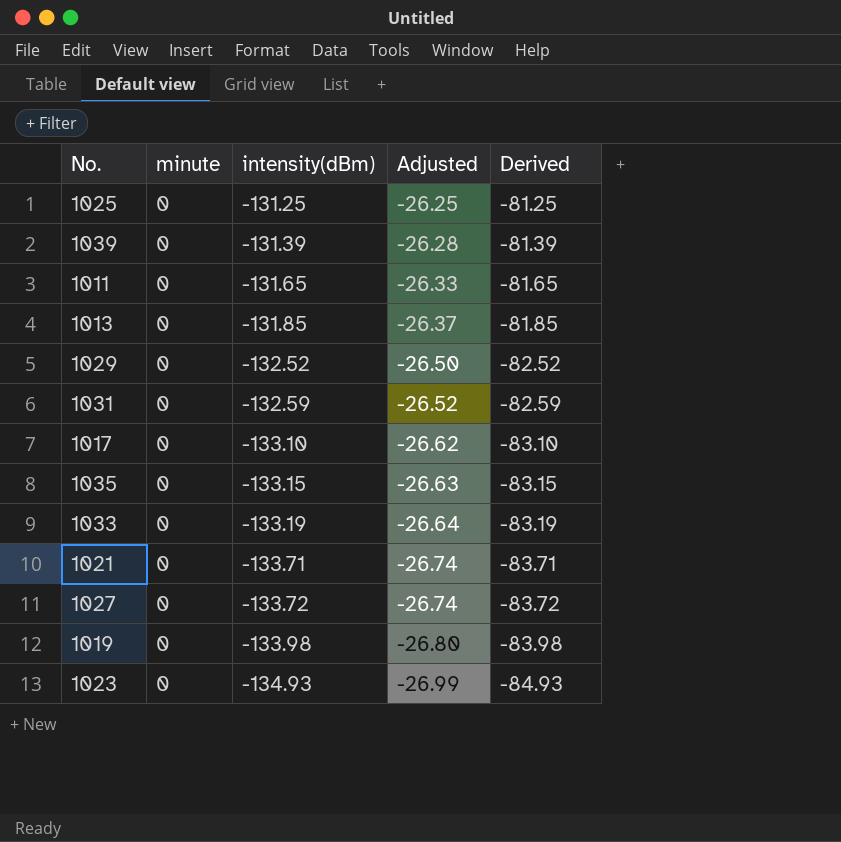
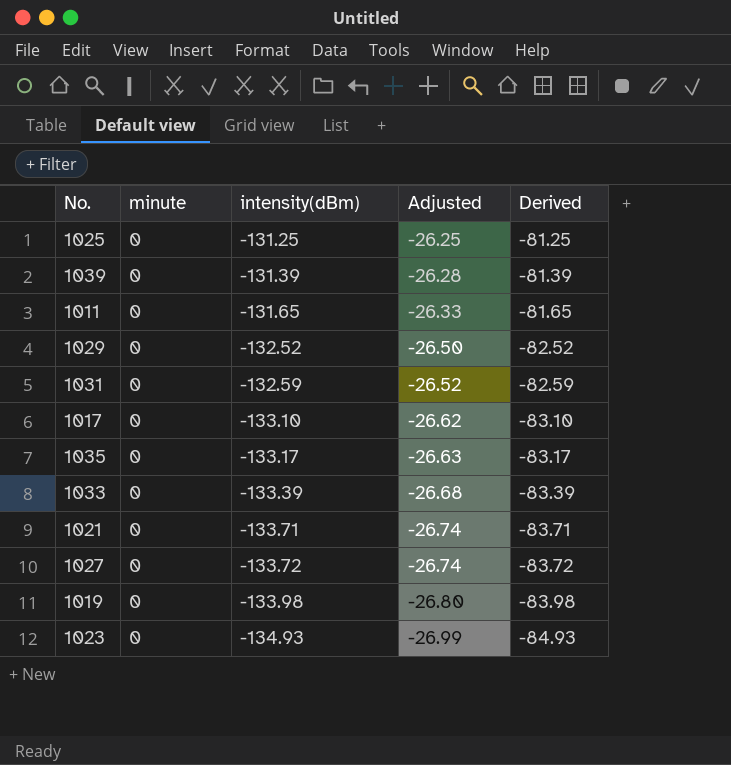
row 1013: 0 | -131.85 | -26.37 | -81.85 -> none
1035 | intensity(dBm): -133.15 -> -133.17
1035 | Derived: -83.15 -> -83.17
1033 | intensity(dBm): -133.19 -> -133.39
1033 | Adjusted: -26.64 -> -26.68
1033 | Derived: -83.19 -> -83.39

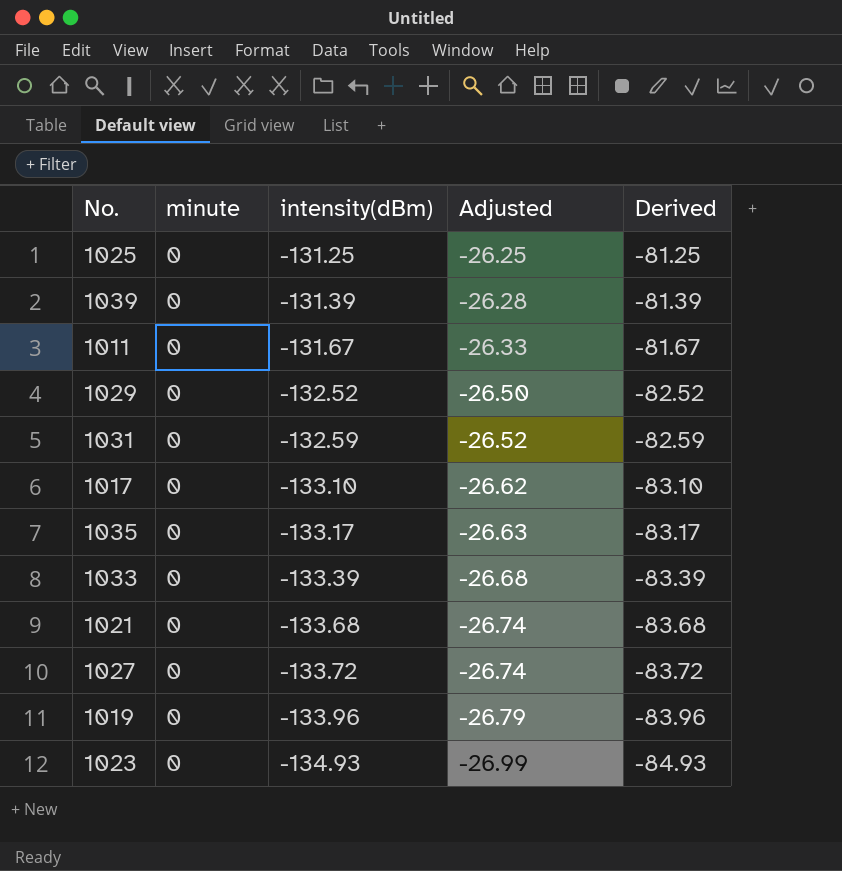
1011 | intensity(dBm): -131.65 -> -131.67
1011 | Derived: -81.65 -> -81.67
1021 | intensity(dBm): -133.71 -> -133.68
1021 | Derived: -83.71 -> -83.68
1019 | intensity(dBm): -133.98 -> -133.96
1019 | Adjusted: -26.80 -> -26.79
1019 | Derived: -83.98 -> -83.96

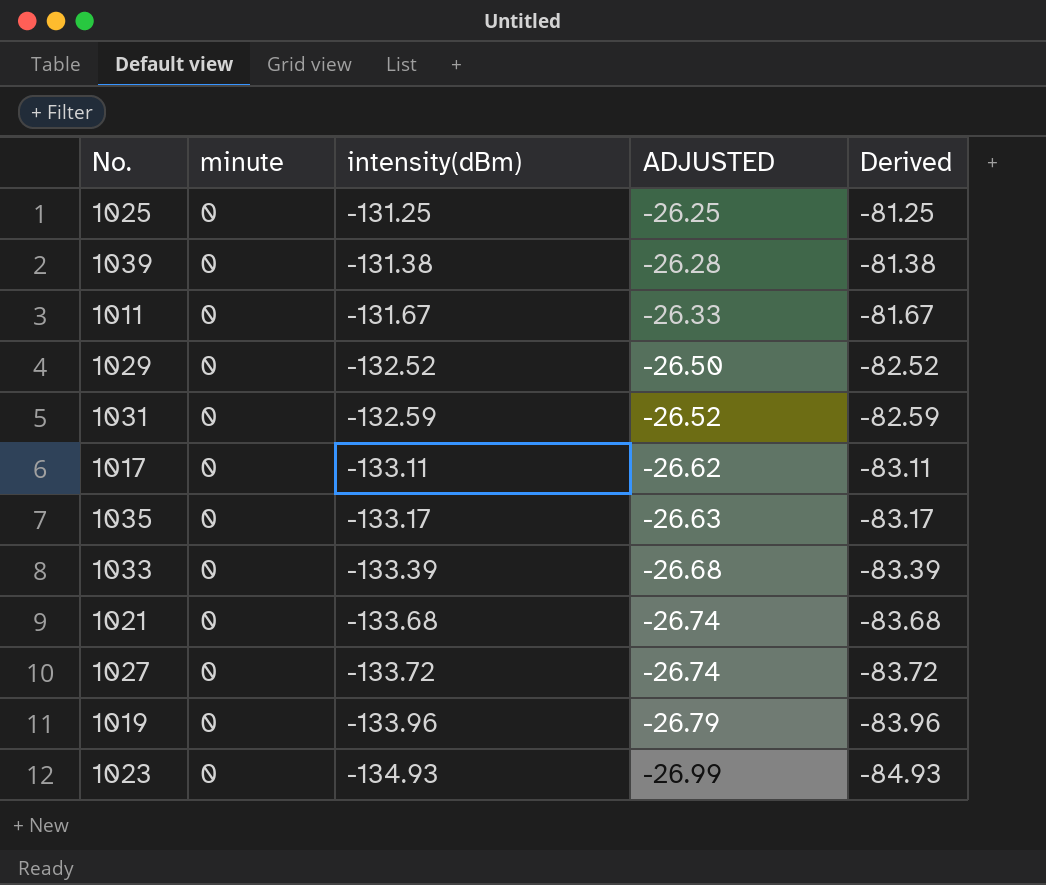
column name: Adjusted -> ADJUSTED
1039 | intensity(dBm): -131.39 -> -131.38
1039 | Derived: -81.39 -> -81.38
1017 | intensity(dBm): -133.10 -> -133.11
1017 | Derived: -83.10 -> -83.11

